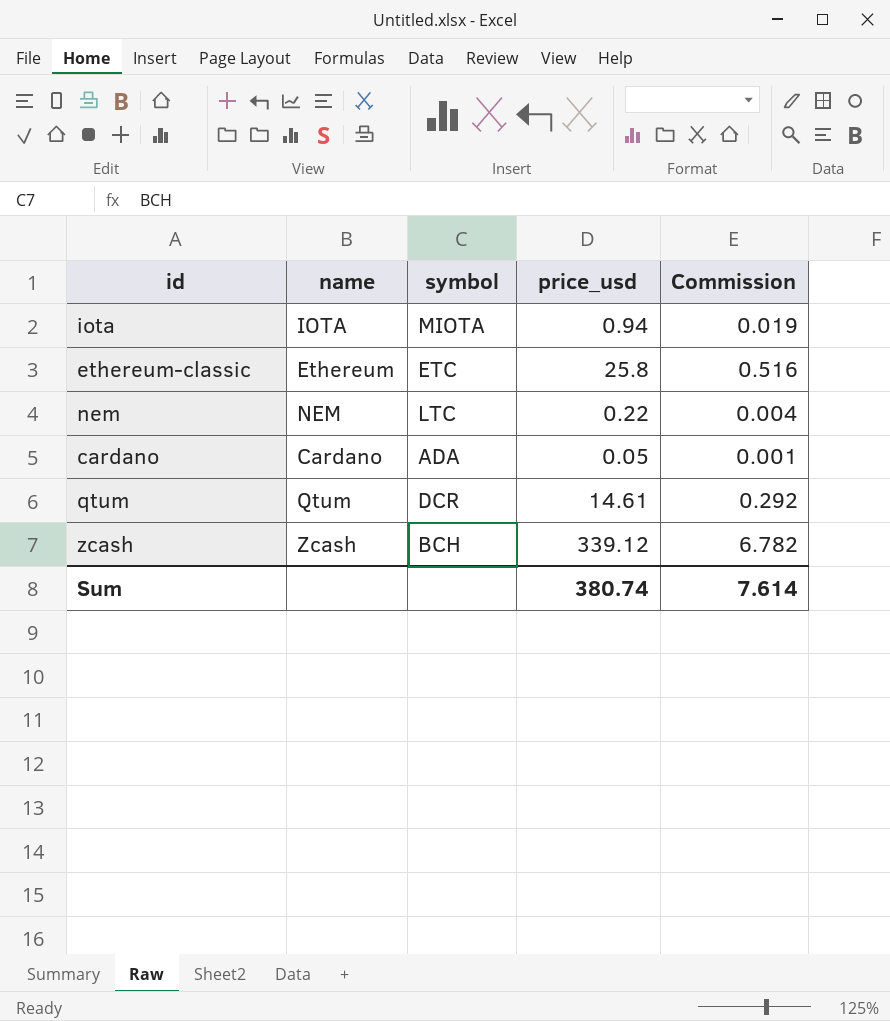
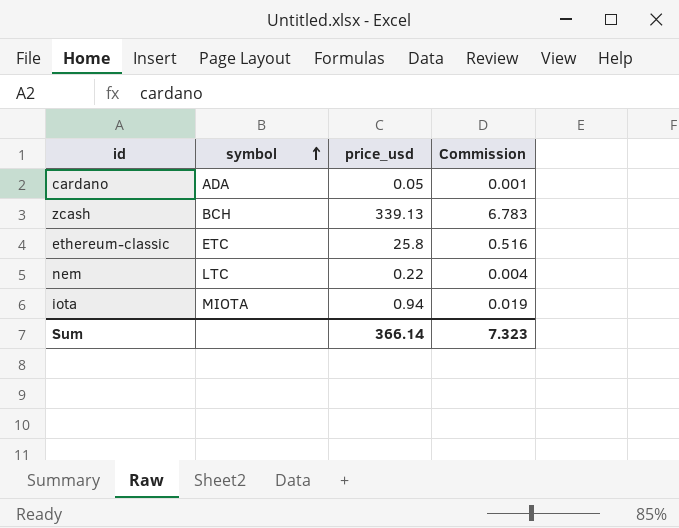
row order: none -> symbol ascending
column name | position: 2 -> none
row qtum: Qtum | DCR | 14.61 | 0.292 -> none
zcash | price_usd: 339.12 -> 339.13
zcash | Commission: 6.782 -> 6.783
Sum | price_usd: 380.74 -> 366.14
Sum | Commission: 7.614 -> 7.323

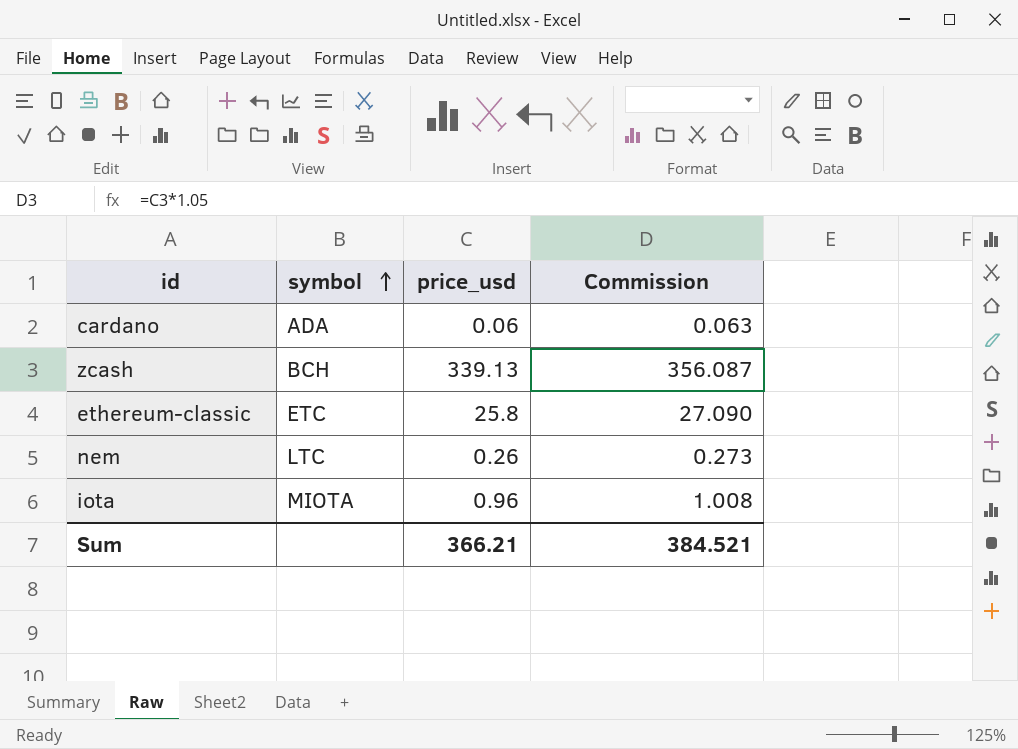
column Commission | formula: [price_usd] * 0.02 -> [price_usd] * 1.05
cardano | price_usd: 0.05 -> 0.06
nem | price_usd: 0.22 -> 0.26
iota | price_usd: 0.94 -> 0.96
Sum | price_usd: 366.14 -> 366.21
Sum | Commission: 7.323 -> 384.521

